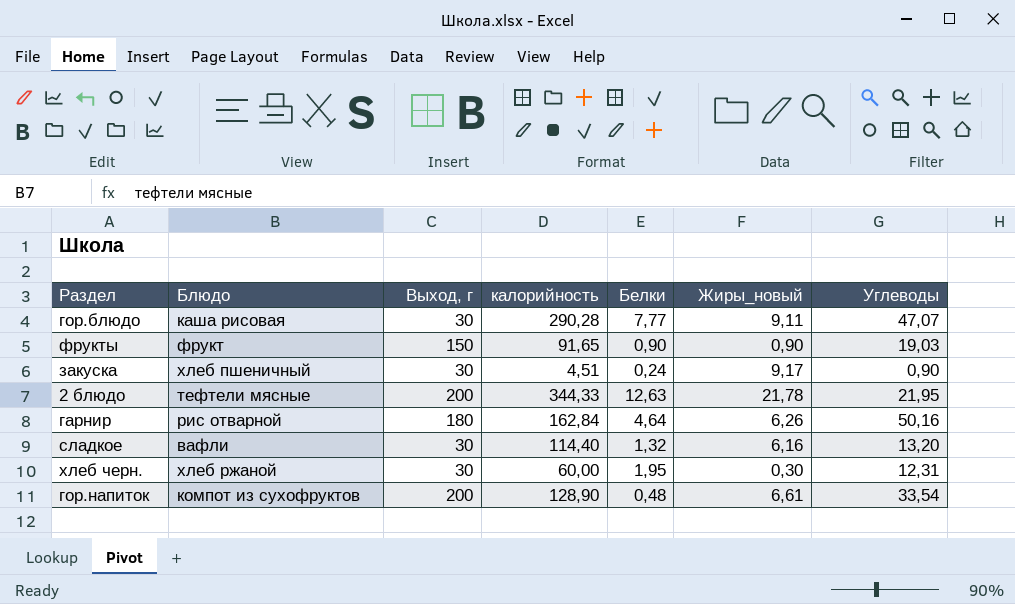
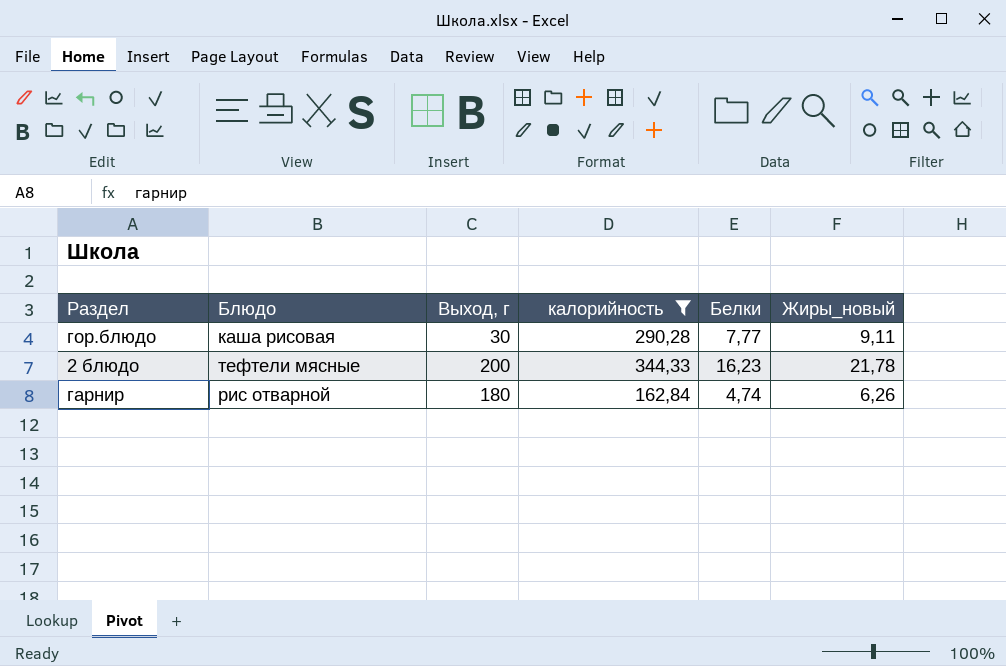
filter: none -> калорийность >= 162,84
column Углеводы | position: 7 -> none
2 блюдо | Белки: 12,63 -> 16,23
гарнир | Белки: 4,64 -> 4,74

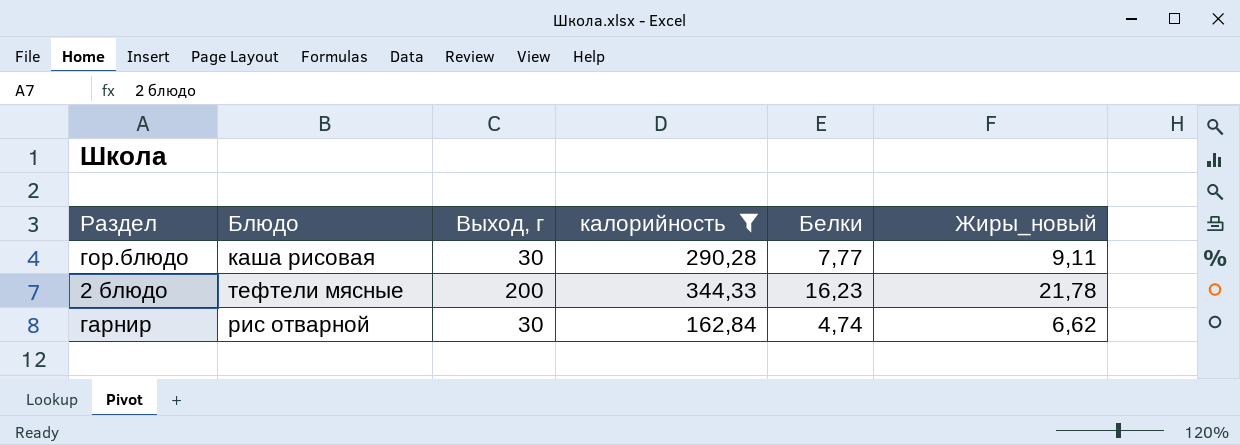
гарнир | Выход, г: 180 -> 30
гарнир | Жиры_новый: 6,26 -> 6,62

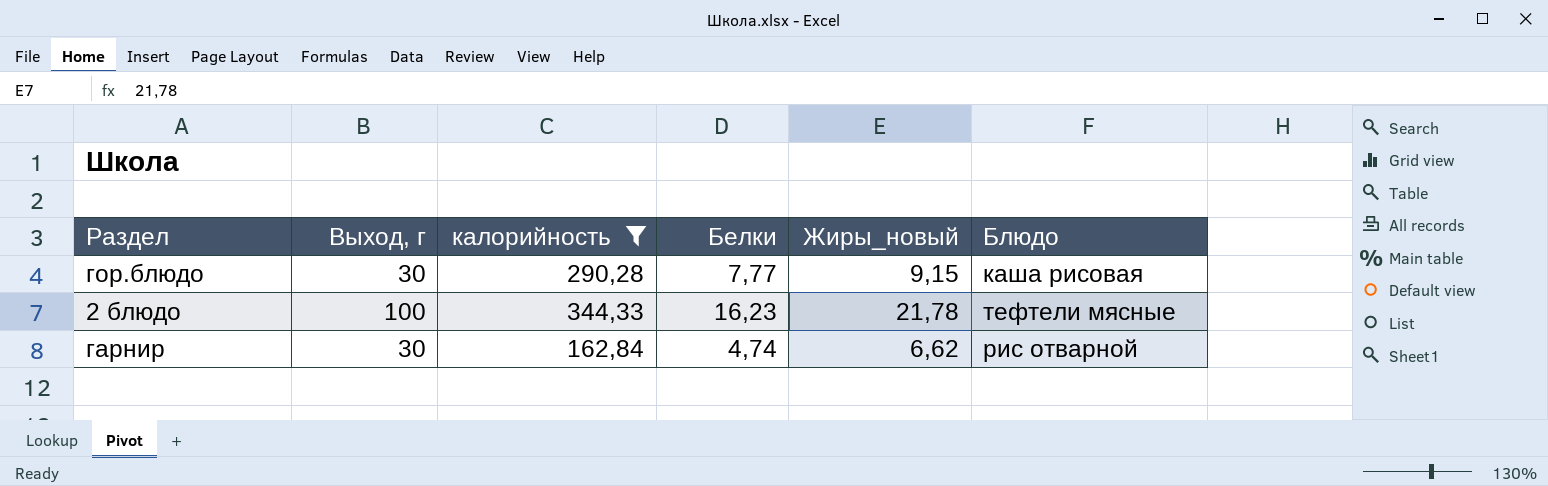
column Блюдо | position: 2 -> 6
гор.блюдо | Жиры_новый: 9,11 -> 9,15
2 блюдо | Выход, г: 200 -> 100

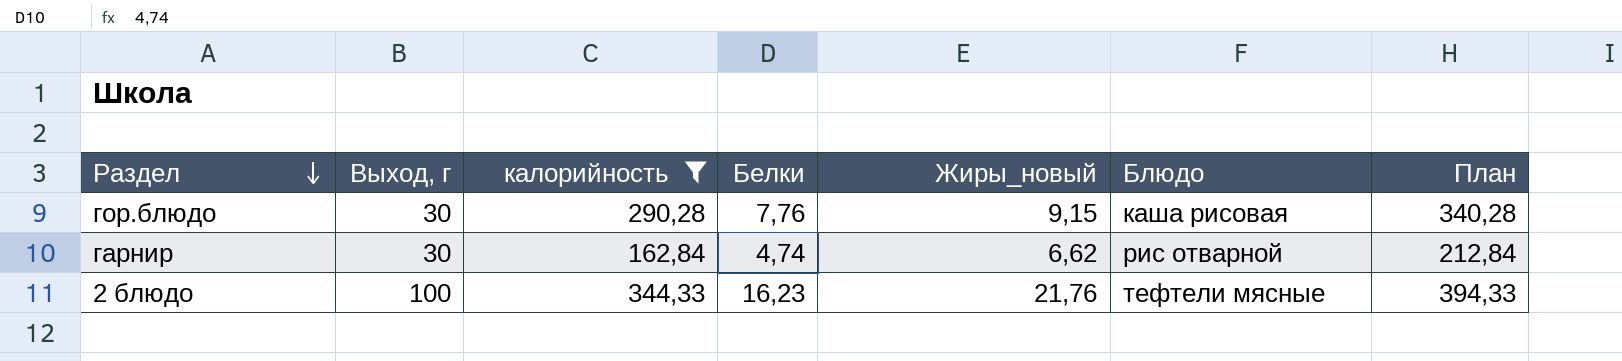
row order: none -> Раздел descending
column План | formula: none -> [калорийность] + 50
гор.блюдо | Белки: 7,77 -> 7,76
2 блюдо | Жиры_новый: 21,78 -> 21,76

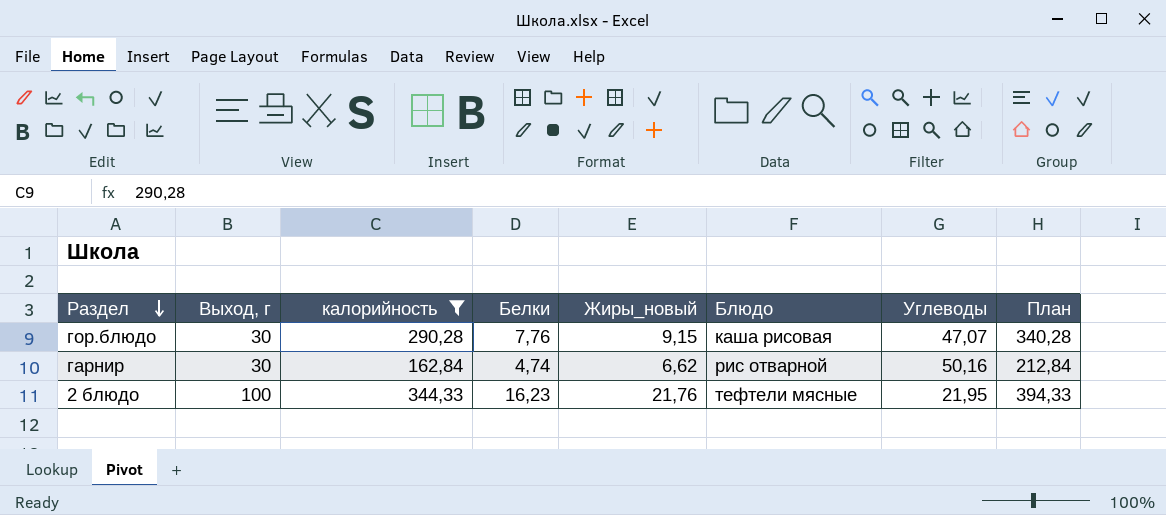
column Углеводы | position: none -> 7

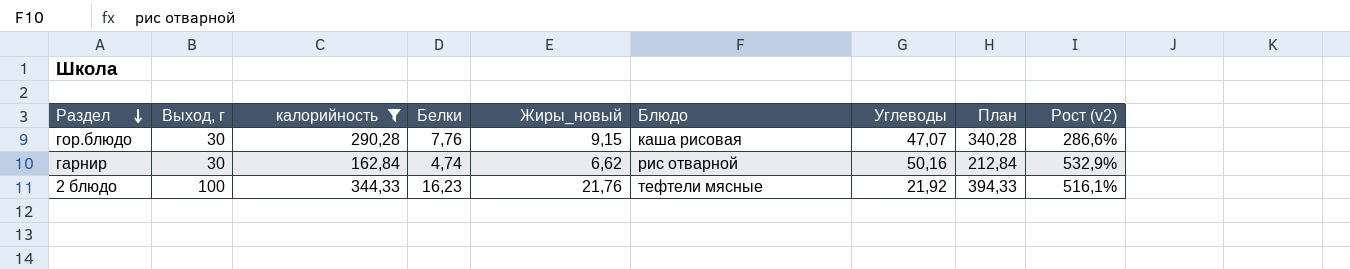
column Рост (v2) | formula: none -> ([Выход, г] - [Белки]) / [Белки]
2 блюдо | Углеводы: 21,95 -> 21,92

